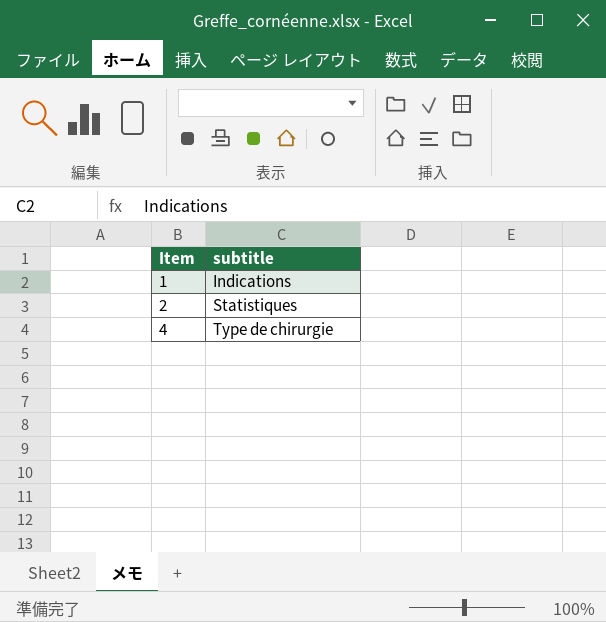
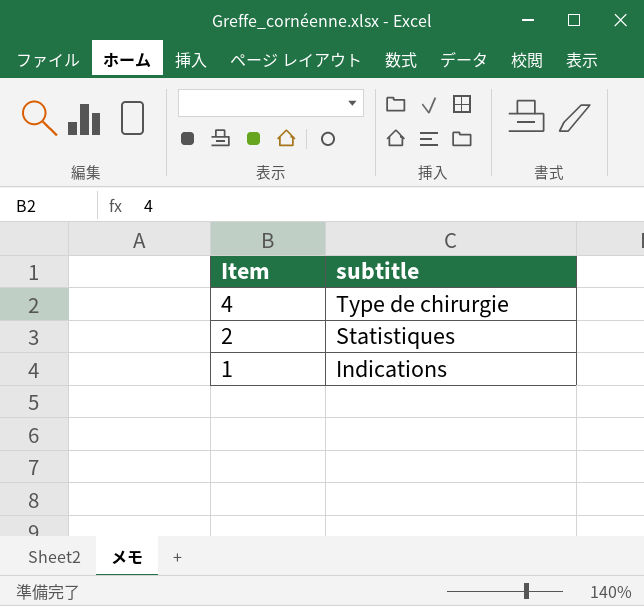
row order: Item ascending -> Item descending

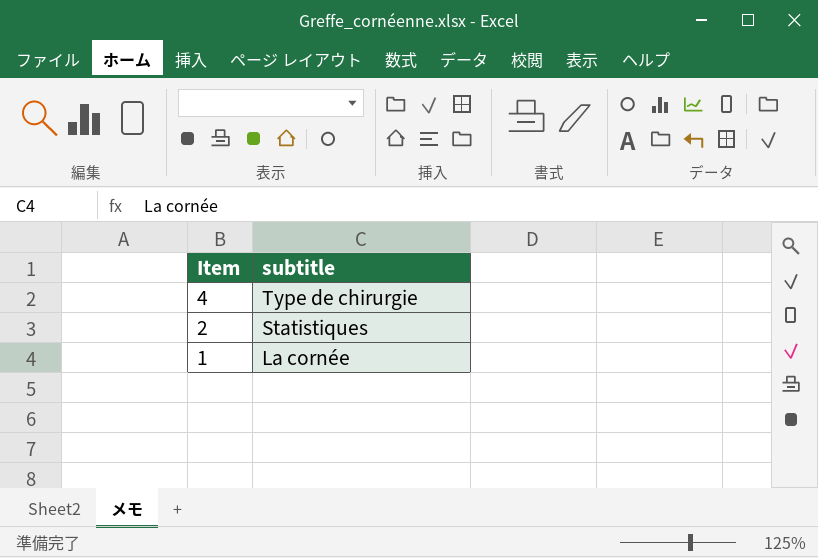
1 | subtitle: Indications -> La cornée

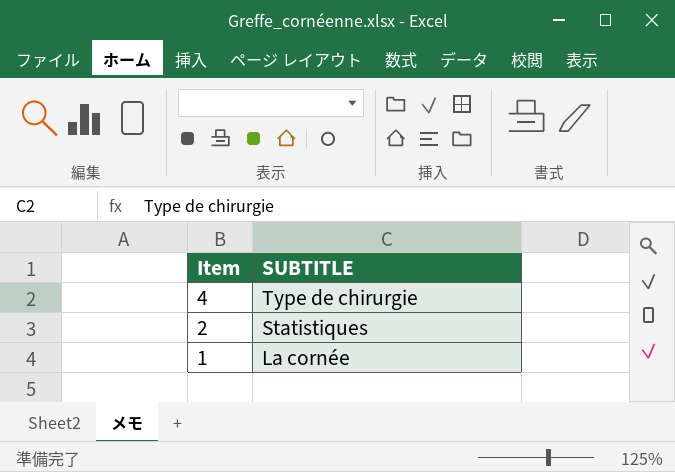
column name: subtitle -> SUBTITLE

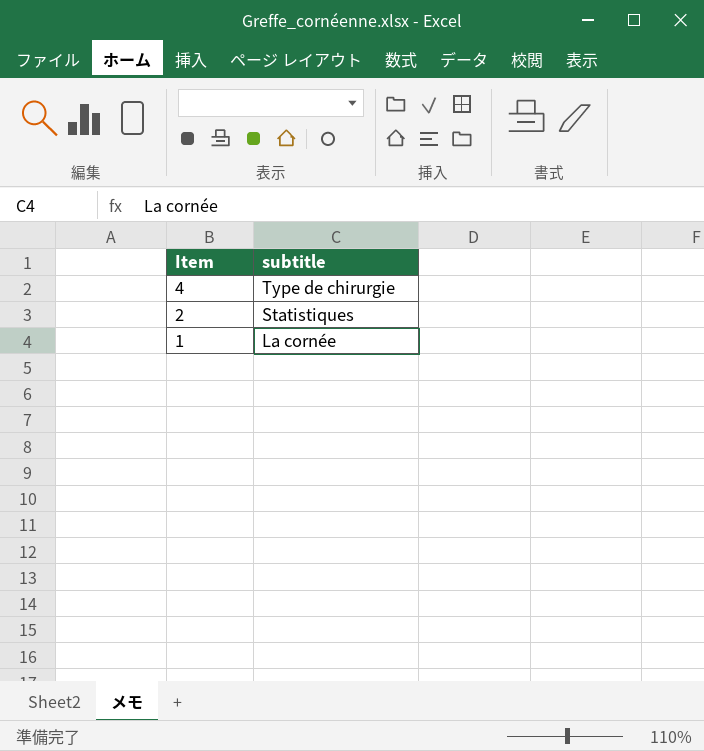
column name: SUBTITLE -> subtitle

